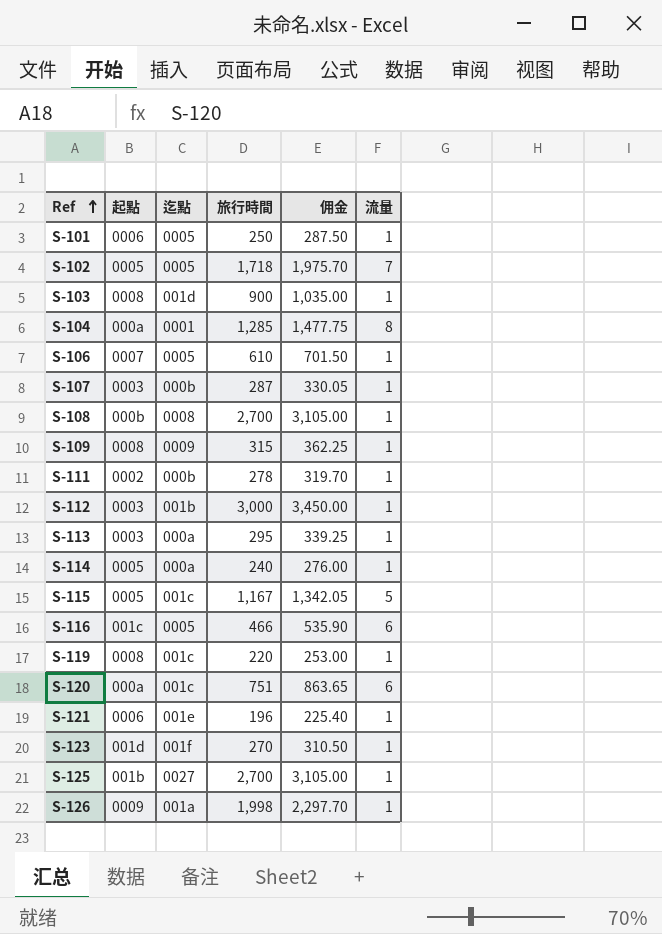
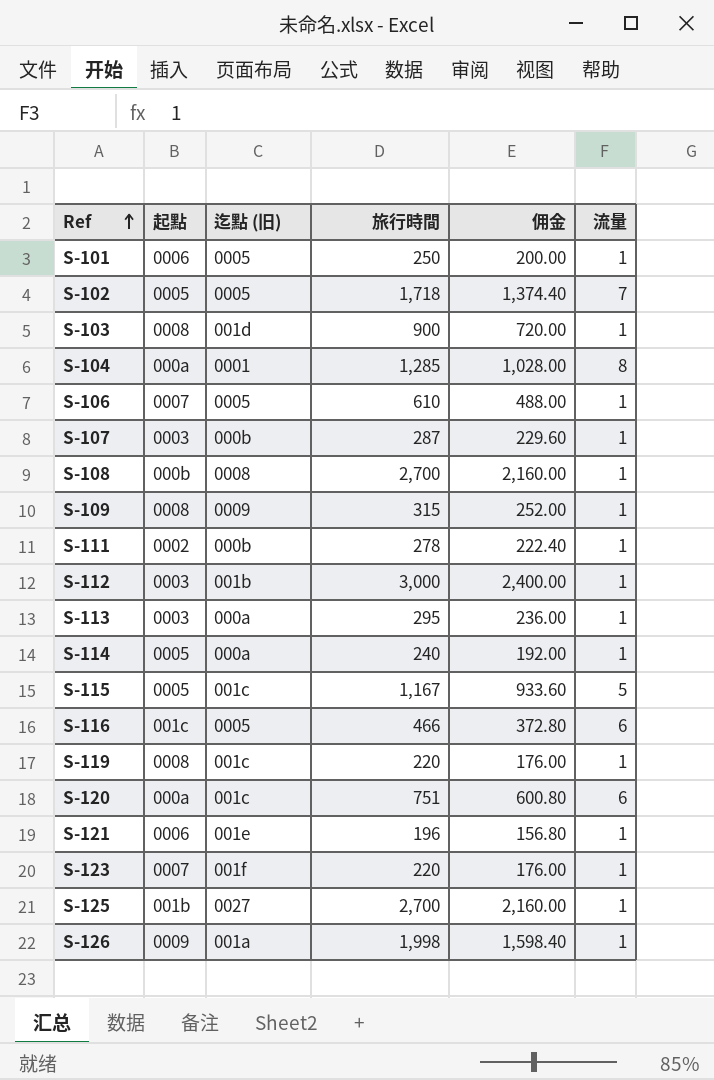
column name: 迄點 -> 迄點 (旧)
column 佣金 | formula: [旅行時間] * 1.15 -> [旅行時間] * 0.8
S-123 | 起點: 001d -> 0007
S-123 | 旅行時間: 270 -> 220

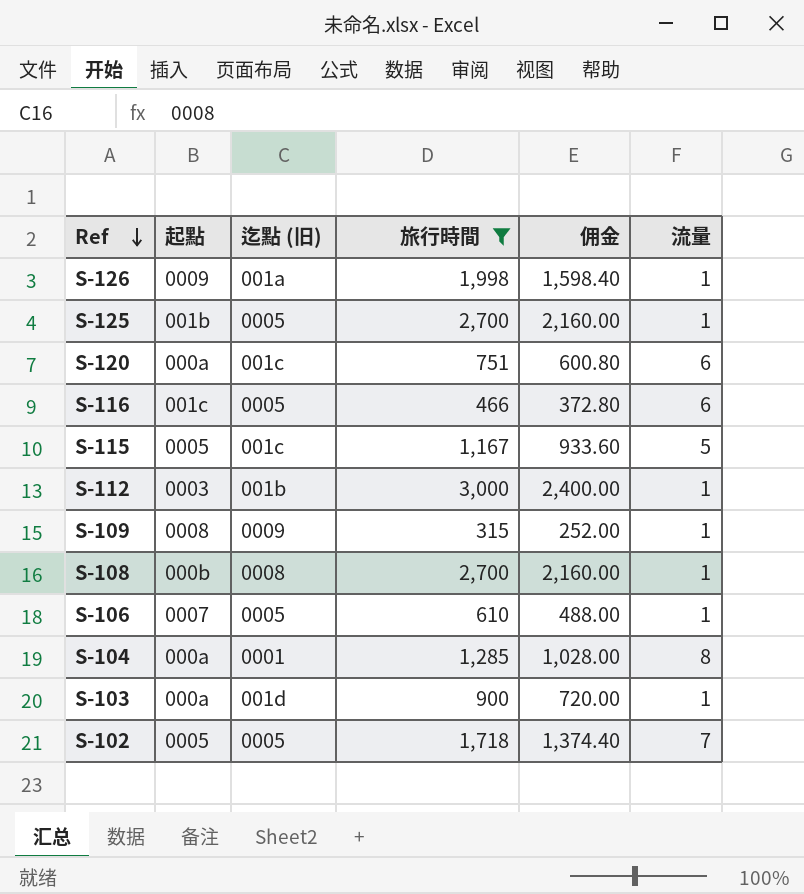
filter: none -> 旅行時間 >= 315
row order: Ref ascending -> Ref descending
S-125 | 迄點 (旧): 0027 -> 0005
S-103 | 起點: 0008 -> 000a

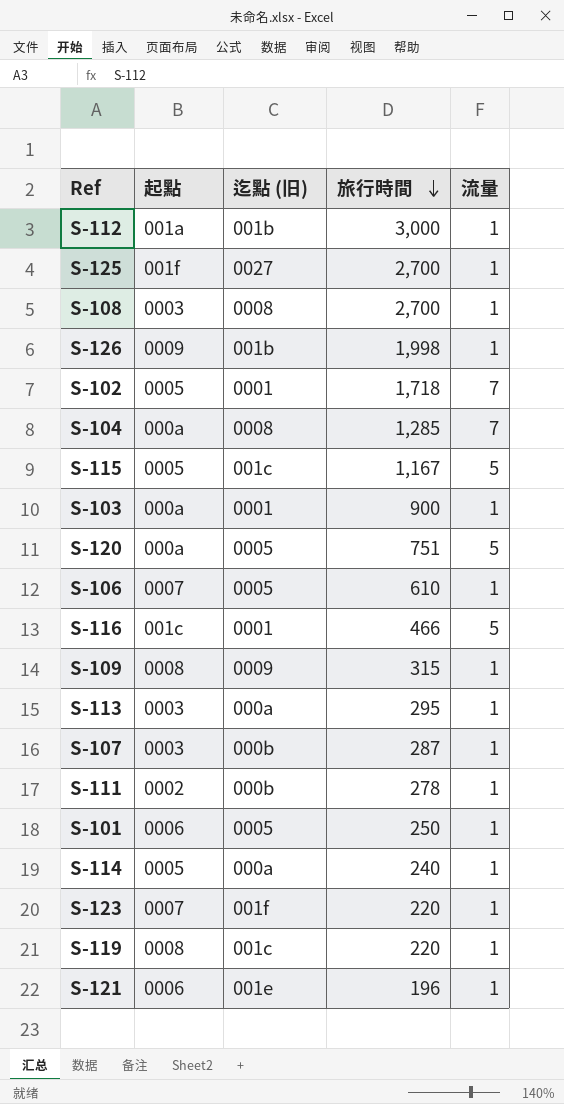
filter: 旅行時間 >= 315 -> none
row order: Ref descending -> 旅行時間 descending
column 佣金 | formula: [旅行時間] * 0.8 -> none
S-112 | 起點: 0003 -> 001a
S-125 | 起點: 001b -> 001f
S-125 | 迄點 (旧): 0005 -> 0027
S-108 | 起點: 000b -> 0003
S-126 | 迄點 (旧): 001a -> 001b
S-102 | 迄點 (旧): 0005 -> 0001
S-104 | 迄點 (旧): 0001 -> 0008
S-104 | 流量: 8 -> 7
S-103 | 迄點 (旧): 001d -> 0001
S-120 | 迄點 (旧): 001c -> 0005
S-120 | 流量: 6 -> 5
S-116 | 迄點 (旧): 0005 -> 0001
S-116 | 流量: 6 -> 5

